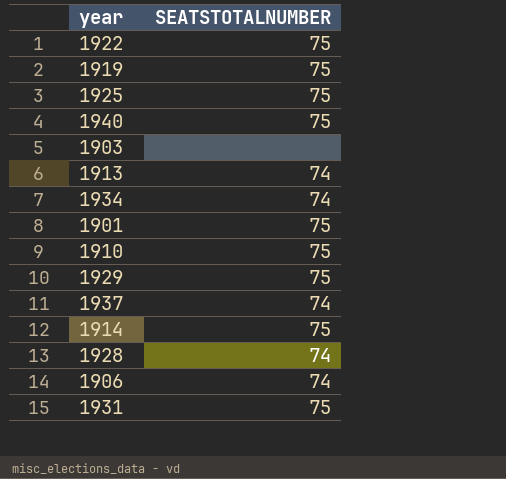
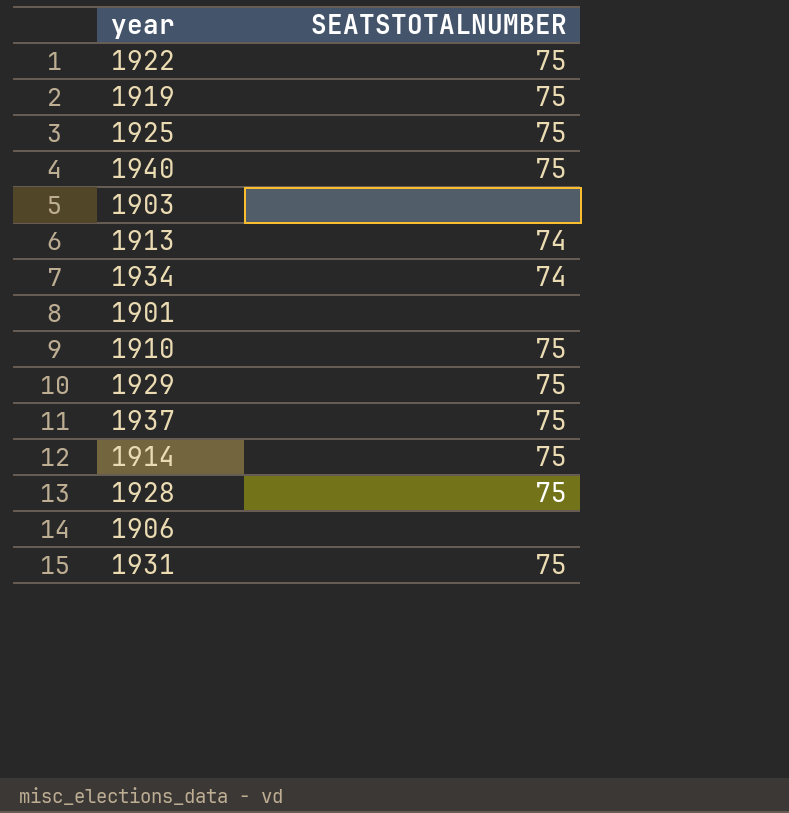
1901 | SEATSTOTALNUMBER: 75 -> none
1937 | SEATSTOTALNUMBER: 74 -> 75
1928 | SEATSTOTALNUMBER: 74 -> 75
1906 | SEATSTOTALNUMBER: 74 -> none

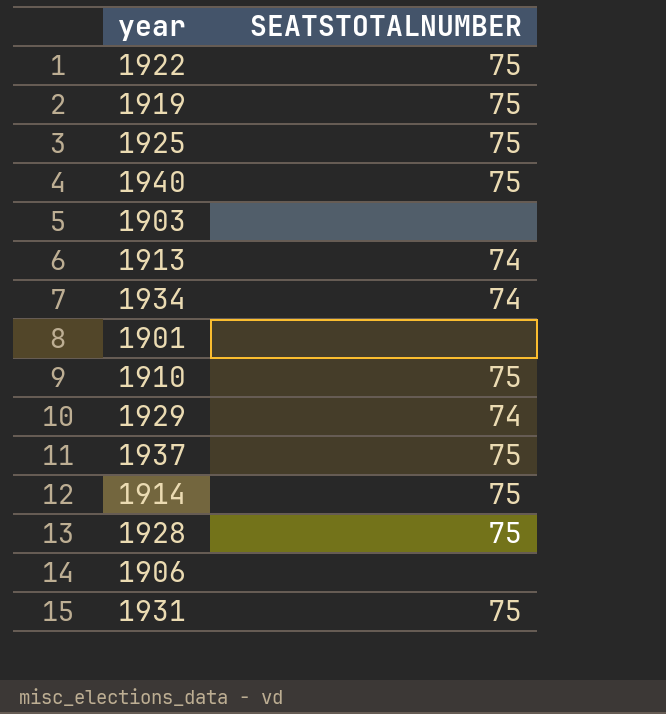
1929 | SEATSTOTALNUMBER: 75 -> 74

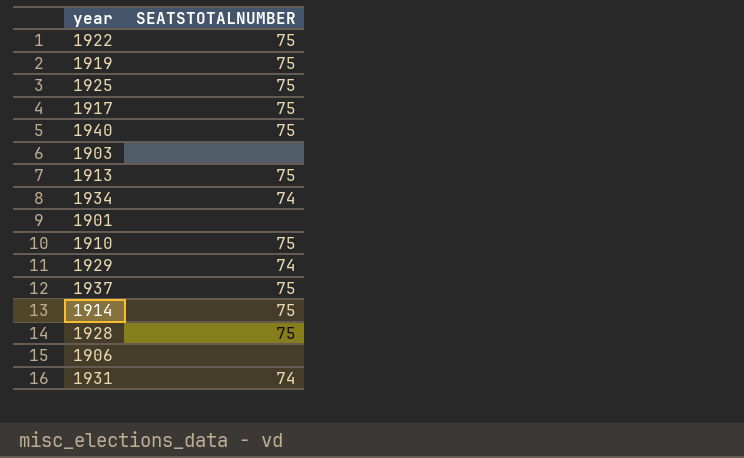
row 1917: none -> 75
1913 | SEATSTOTALNUMBER: 74 -> 75
1931 | SEATSTOTALNUMBER: 75 -> 74

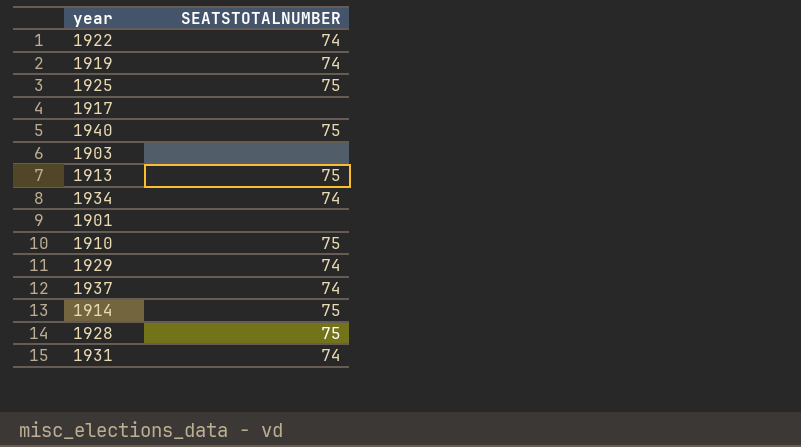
row 1906: none -> none
1922 | SEATSTOTALNUMBER: 75 -> 74
1919 | SEATSTOTALNUMBER: 75 -> 74
1917 | SEATSTOTALNUMBER: 75 -> none
1937 | SEATSTOTALNUMBER: 75 -> 74

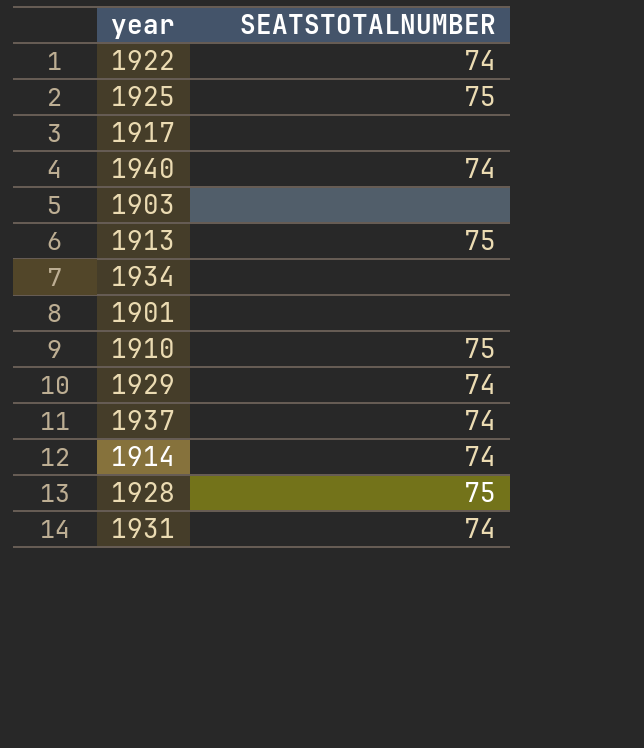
row 1919: 74 -> none
1940 | SEATSTOTALNUMBER: 75 -> 74
1934 | SEATSTOTALNUMBER: 74 -> none
1914 | SEATSTOTALNUMBER: 75 -> 74

